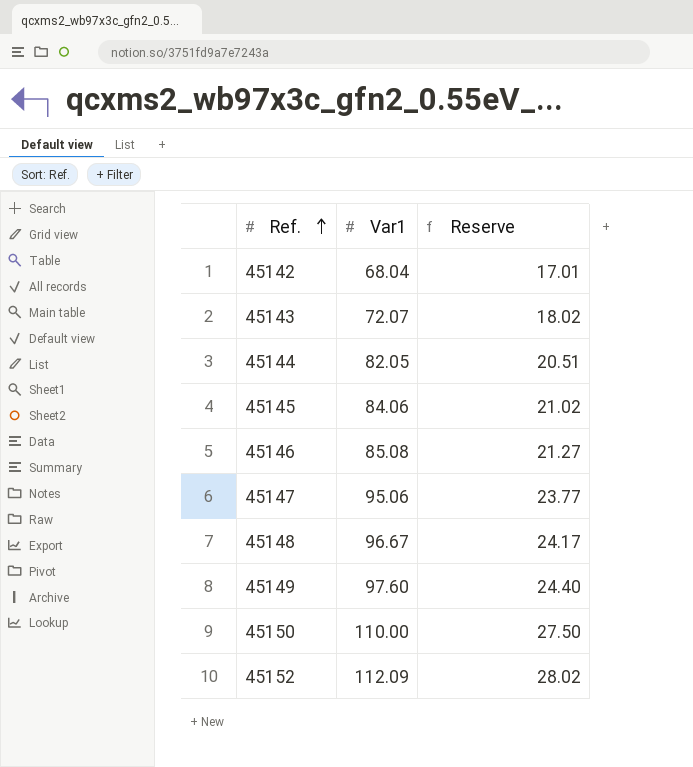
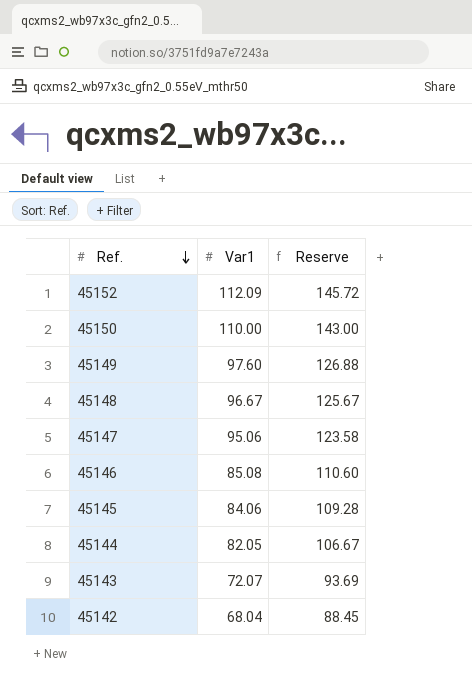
row order: Ref. ascending -> Ref. descending
column Reserve | formula: [Var1] * 0.25 -> [Var1] * 1.3

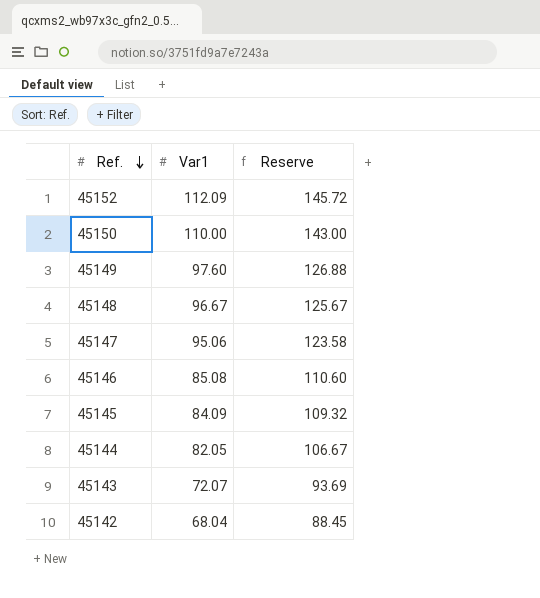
45145 | Var1: 84.06 -> 84.09
45145 | Reserve: 109.28 -> 109.32

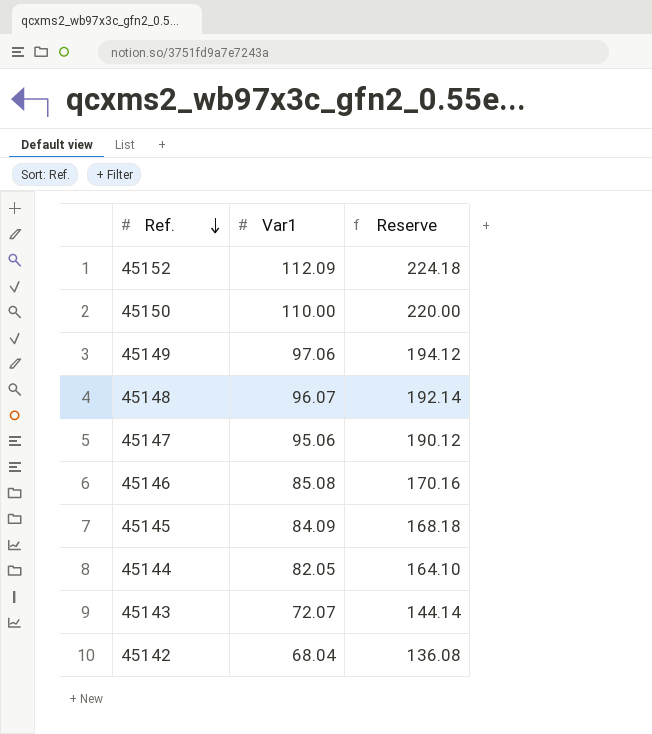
column Reserve | formula: [Var1] * 1.3 -> [Var1] * 2
45149 | Var1: 97.60 -> 97.06
45148 | Var1: 96.67 -> 96.07

